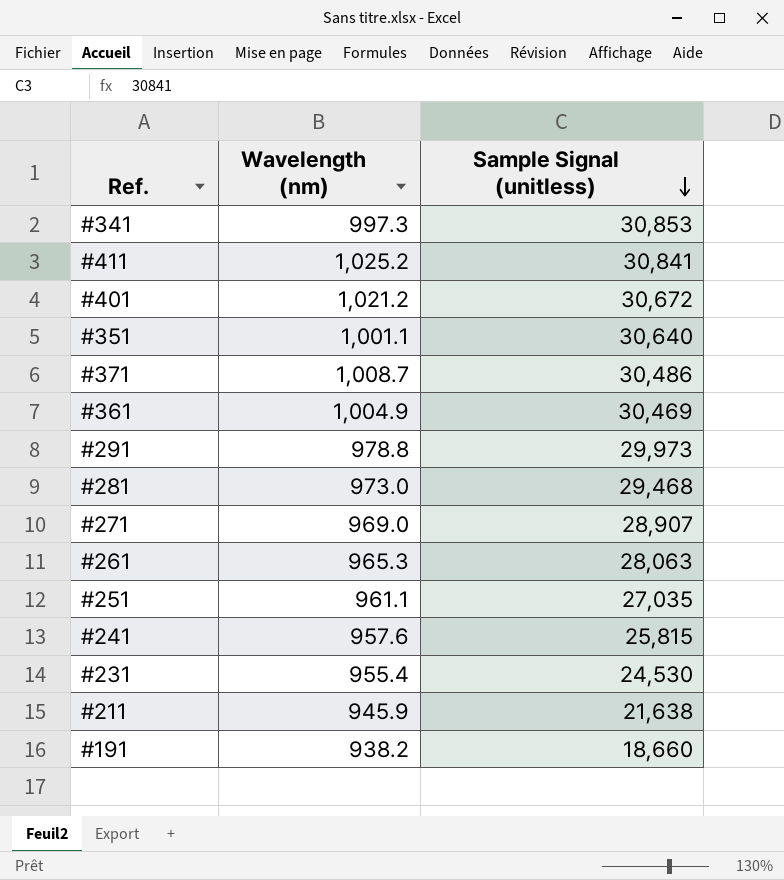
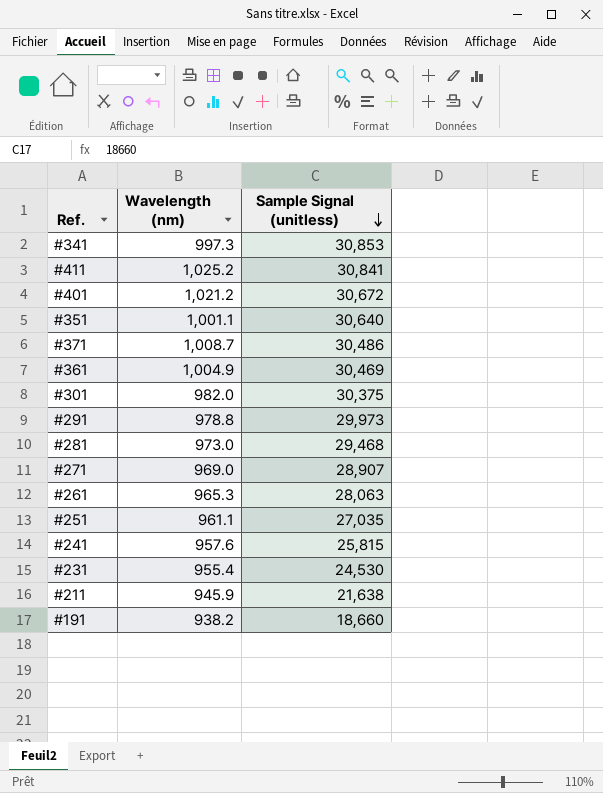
row #301: none -> 982.0 | 30,375

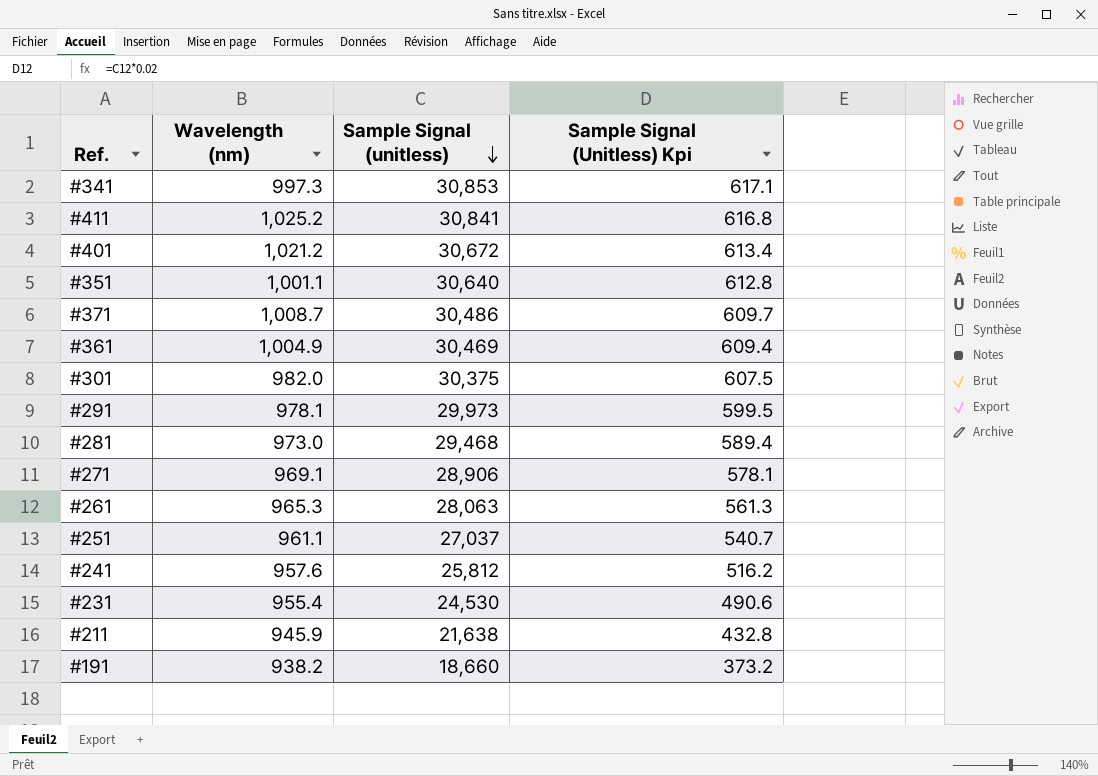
column Sample Signal (Unitless) Kpi | formula: none -> [Sample Signal (unitless)] * 0.02
#291 | Wavelength (nm): 978.8 -> 978.1
#271 | Wavelength (nm): 969.0 -> 969.1
#271 | Sample Signal (unitless): 28,907 -> 28,906
#251 | Sample Signal (unitless): 27,035 -> 27,037
#241 | Sample Signal (unitless): 25,815 -> 25,812

